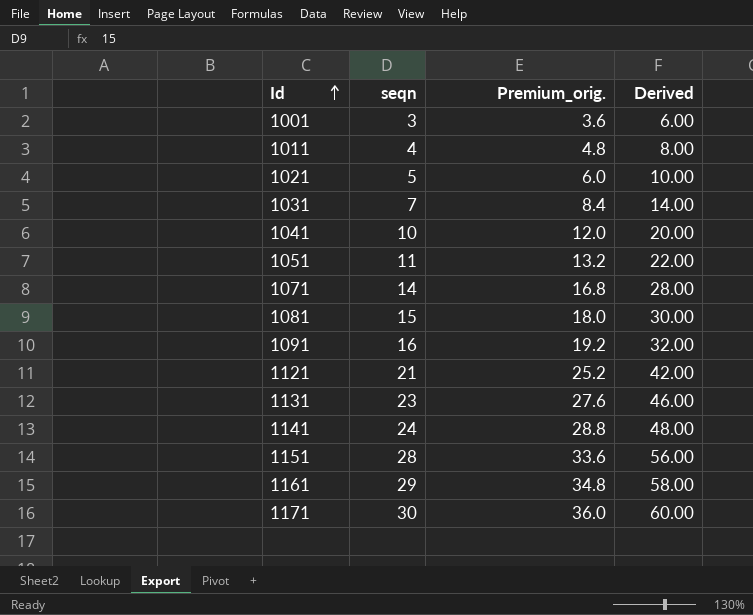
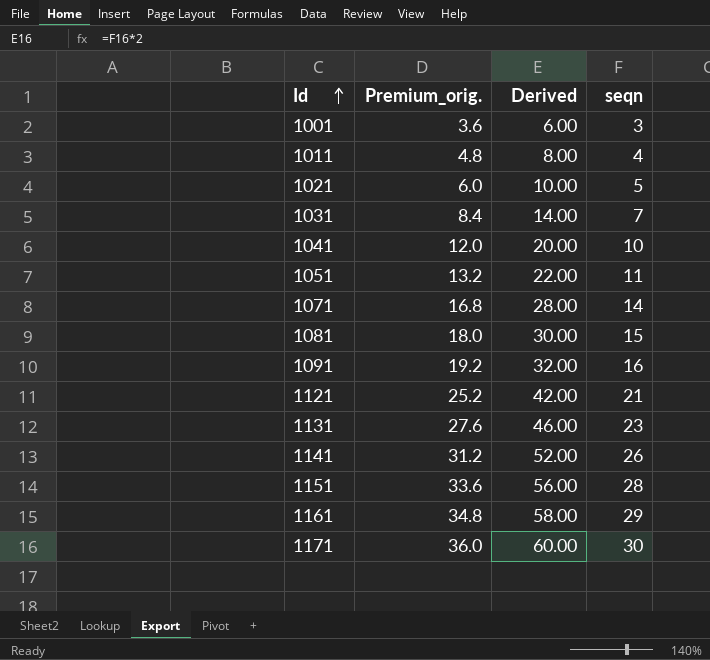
column seqn | position: 2 -> 4
1141 | Premium_orig.: 28.8 -> 31.2
1141 | Derived: 48.00 -> 52.00
1141 | seqn: 24 -> 26

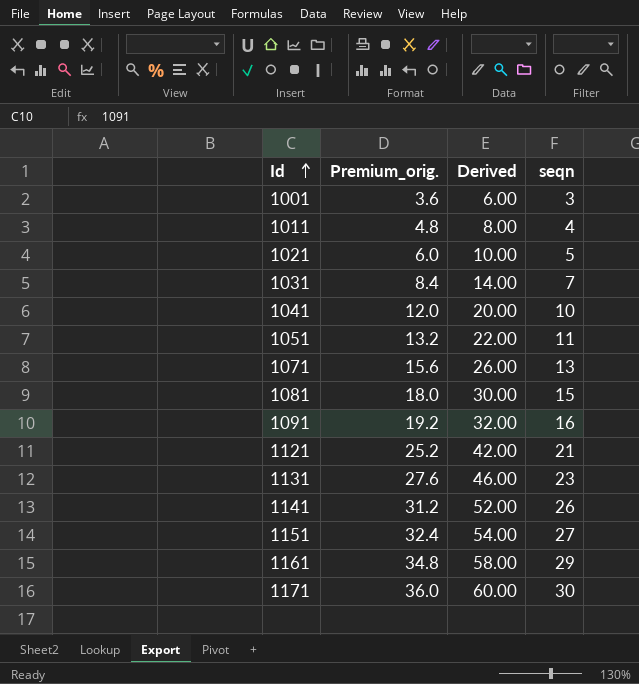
1071 | Premium_orig.: 16.8 -> 15.6
1071 | Derived: 28.00 -> 26.00
1071 | seqn: 14 -> 13
1151 | Premium_orig.: 33.6 -> 32.4
1151 | Derived: 56.00 -> 54.00
1151 | seqn: 28 -> 27

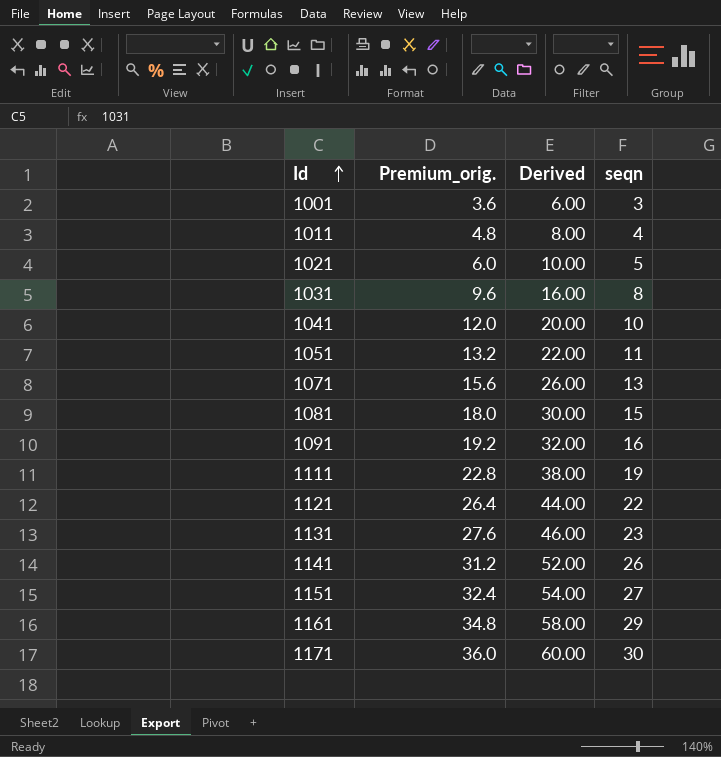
1031 | Premium_orig.: 8.4 -> 9.6
1031 | Derived: 14.00 -> 16.00
1031 | seqn: 7 -> 8
row 1111: none -> 22.8 | 38.00 | 19
1121 | Premium_orig.: 25.2 -> 26.4
1121 | Derived: 42.00 -> 44.00
1121 | seqn: 21 -> 22

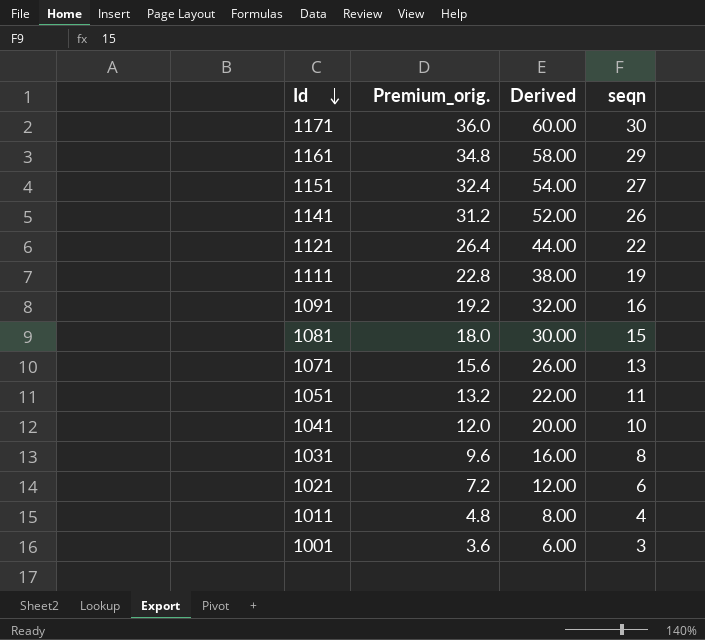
row order: Id ascending -> Id descending
row 1131: 27.6 | 46.00 | 23 -> none
1021 | Premium_orig.: 6.0 -> 7.2
1021 | Derived: 10.00 -> 12.00
1021 | seqn: 5 -> 6

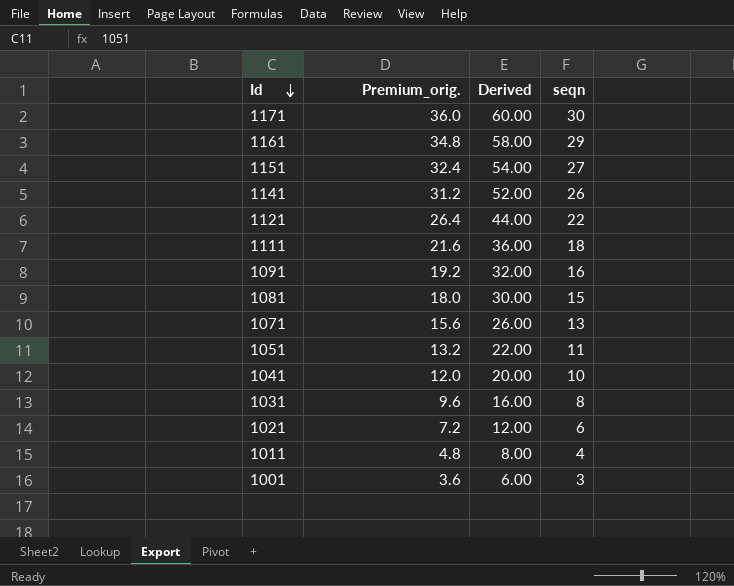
1111 | Premium_orig.: 22.8 -> 21.6
1111 | Derived: 38.00 -> 36.00
1111 | seqn: 19 -> 18

